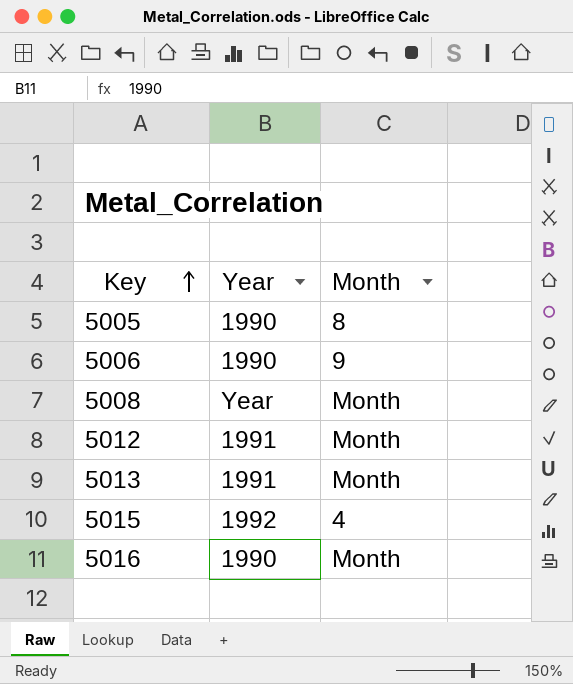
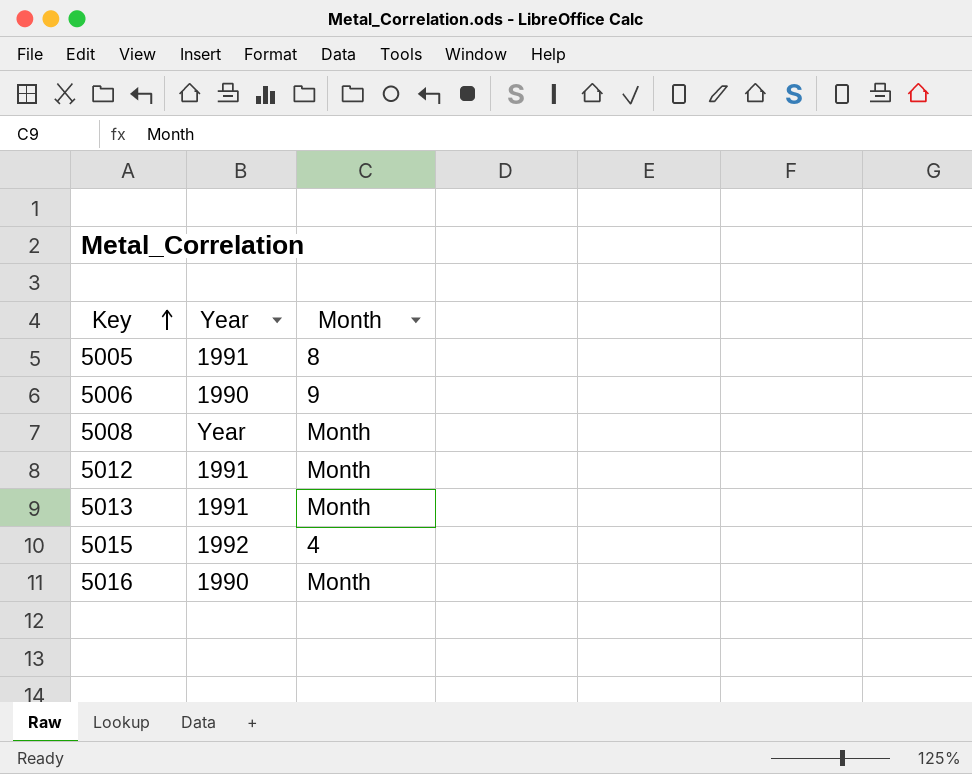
5005 | Year: 1990 -> 1991

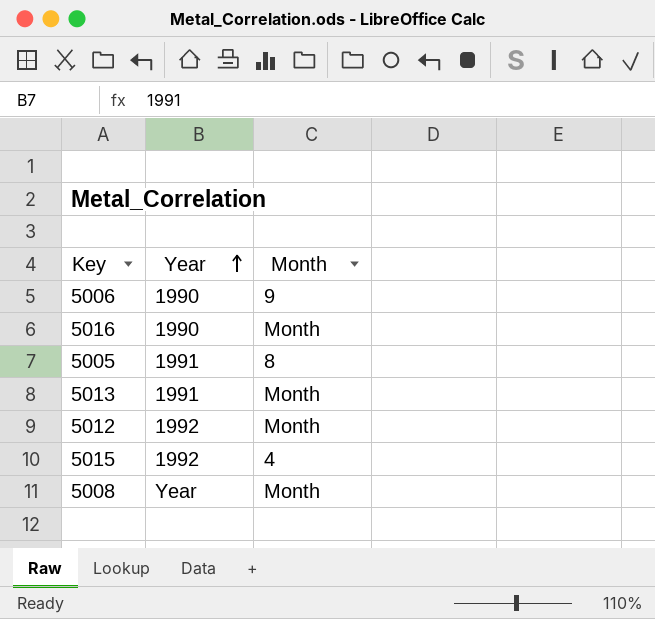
row order: Key ascending -> Year ascending
5012 | Year: 1991 -> 1992

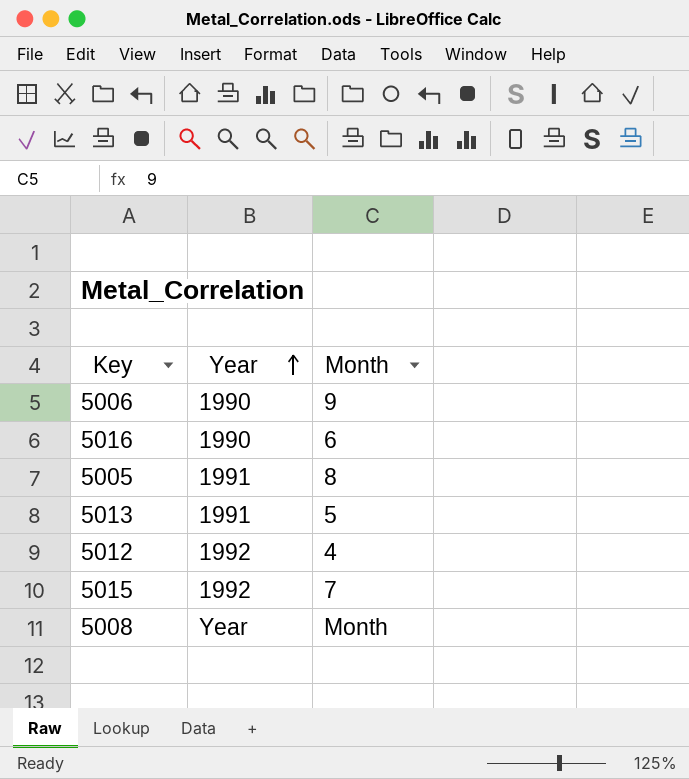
5016 | Month: Month -> 6
5013 | Month: Month -> 5
5012 | Month: Month -> 4
5015 | Month: 4 -> 7

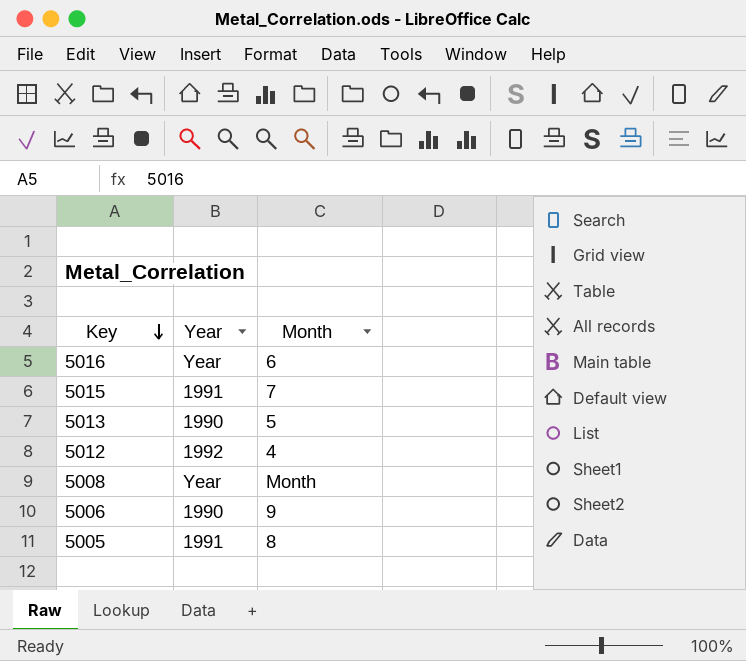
row order: Year ascending -> Key descending
5016 | Year: 1990 -> Year
5015 | Year: 1992 -> 1991
5013 | Year: 1991 -> 1990

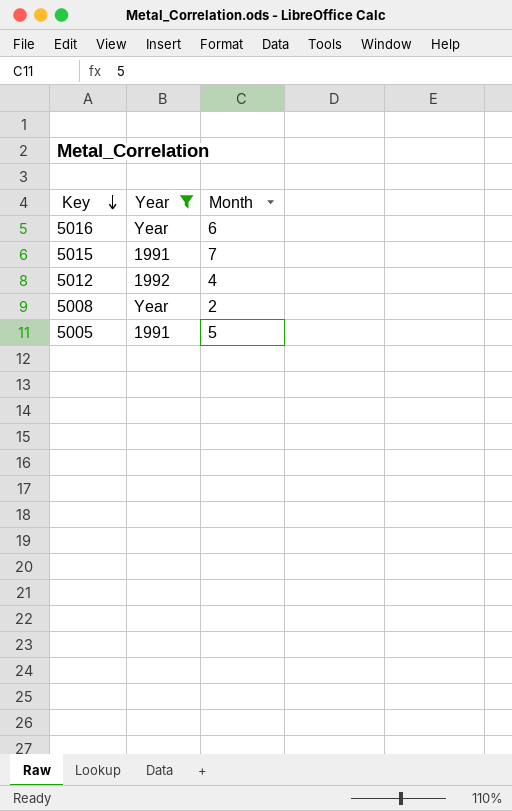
filter: none -> Year != 1990
5008 | Month: Month -> 2
5005 | Month: 8 -> 5

